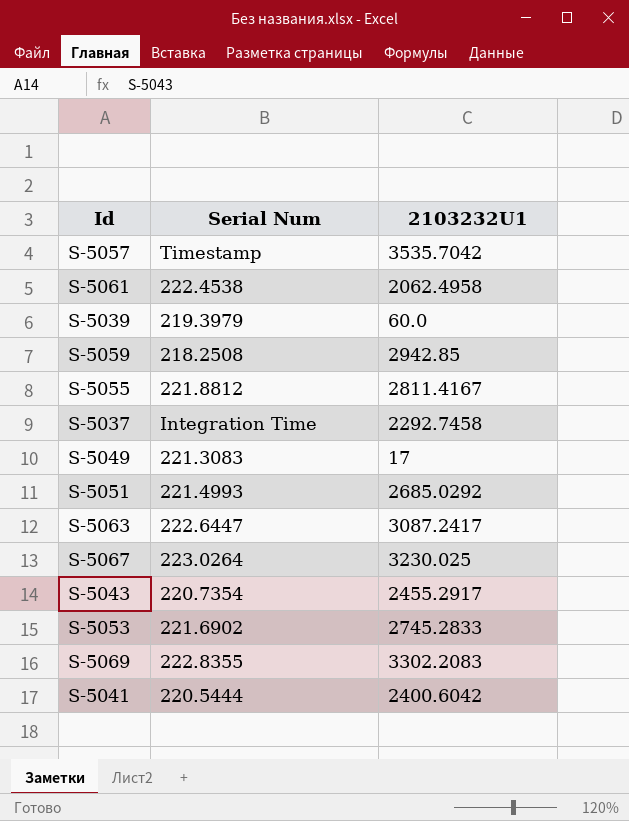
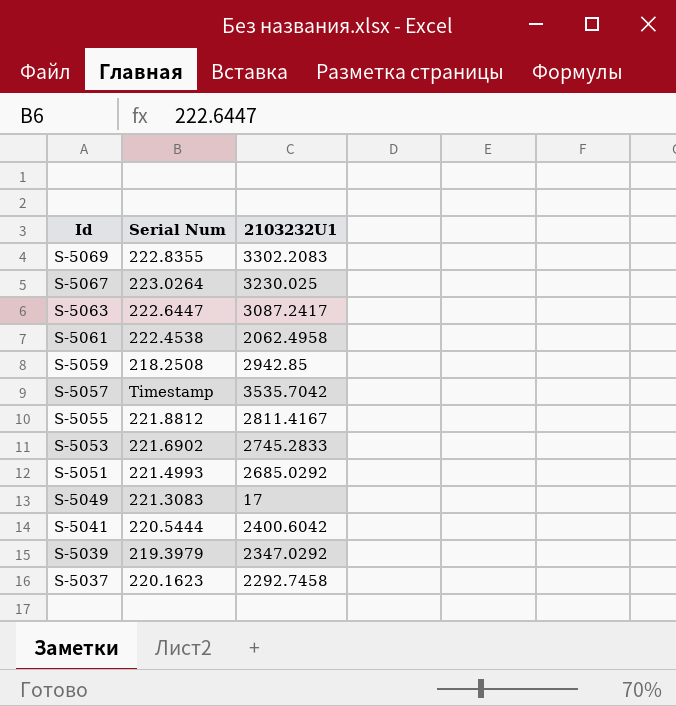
row order: none -> Id descending
row S-5043: 220.7354 | 2455.2917 -> none
S-5039 | 2103232U1: 60.0 -> 2347.0292
S-5037 | Serial Num: Integration Time -> 220.1623

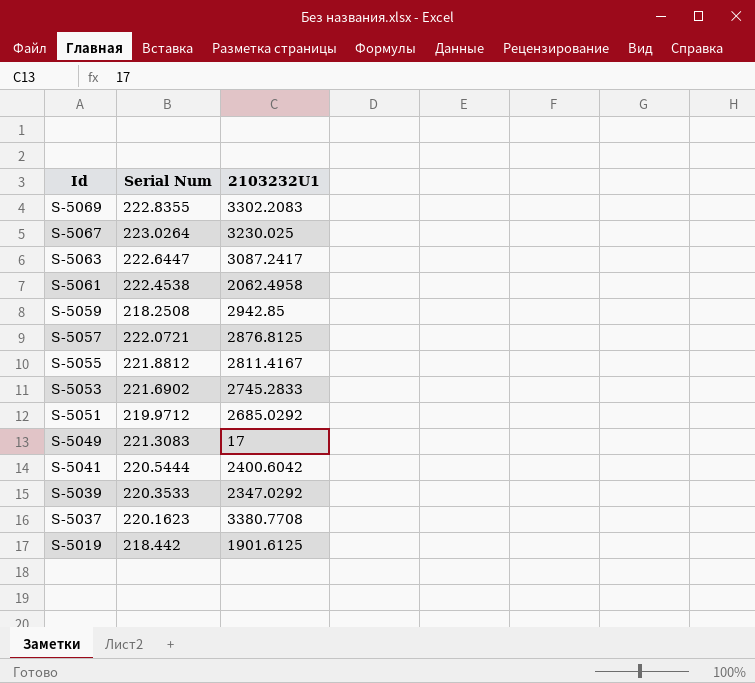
S-5057 | Serial Num: Timestamp -> 222.0721
S-5057 | 2103232U1: 3535.7042 -> 2876.8125
S-5051 | Serial Num: 221.4993 -> 219.9712
S-5039 | Serial Num: 219.3979 -> 220.3533
S-5037 | 2103232U1: 2292.7458 -> 3380.7708
row S-5019: none -> 218.442 | 1901.6125

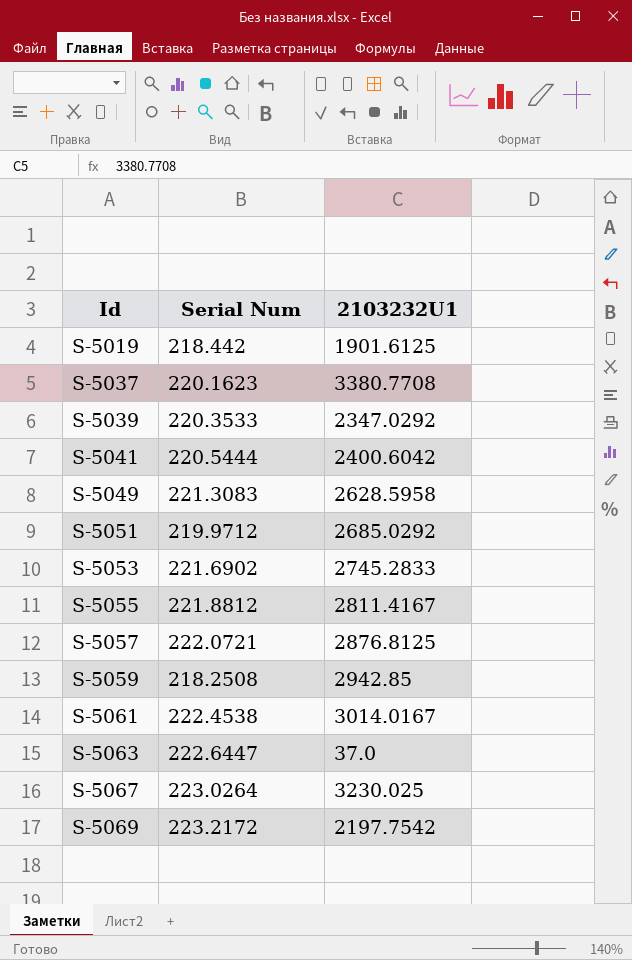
row order: Id descending -> Id ascending
S-5049 | 2103232U1: 17 -> 2628.5958
S-5061 | 2103232U1: 2062.4958 -> 3014.0167
S-5063 | 2103232U1: 3087.2417 -> 37.0
S-5069 | Serial Num: 222.8355 -> 223.2172
S-5069 | 2103232U1: 3302.2083 -> 2197.7542

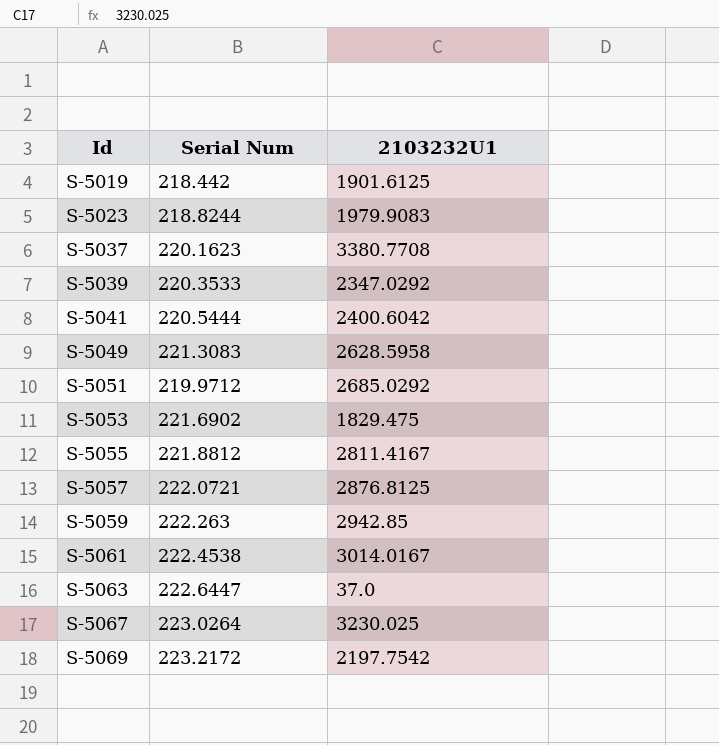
row S-5023: none -> 218.8244 | 1979.9083
S-5053 | 2103232U1: 2745.2833 -> 1829.475
S-5059 | Serial Num: 218.2508 -> 222.263

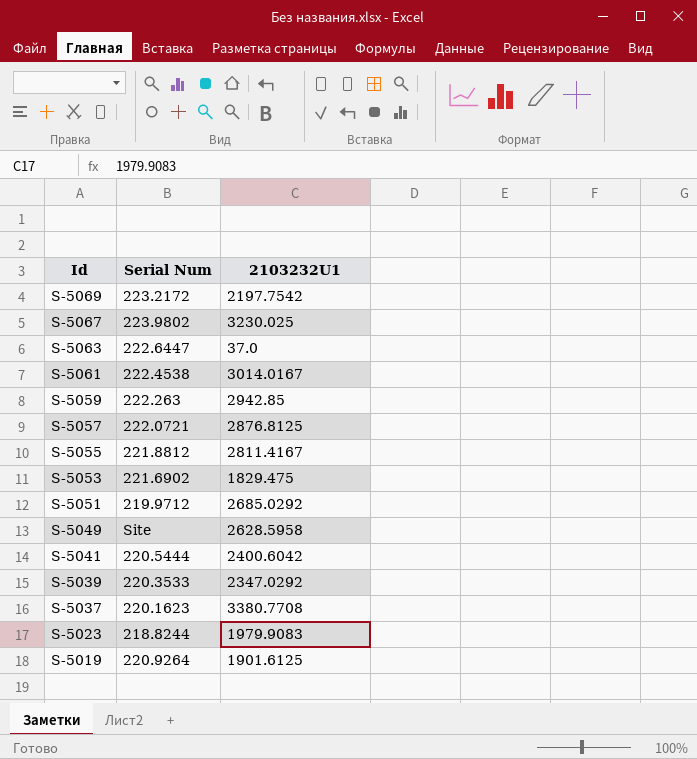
row order: Id ascending -> Id descending
S-5067 | Serial Num: 223.0264 -> 223.9802
S-5049 | Serial Num: 221.3083 -> Site
S-5019 | Serial Num: 218.442 -> 220.9264

